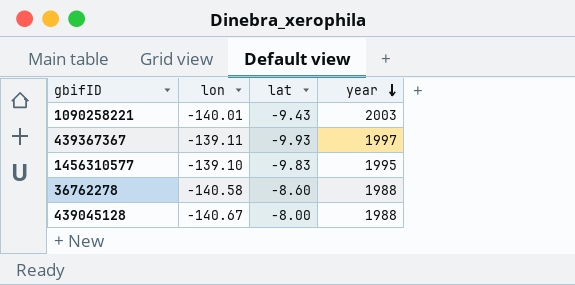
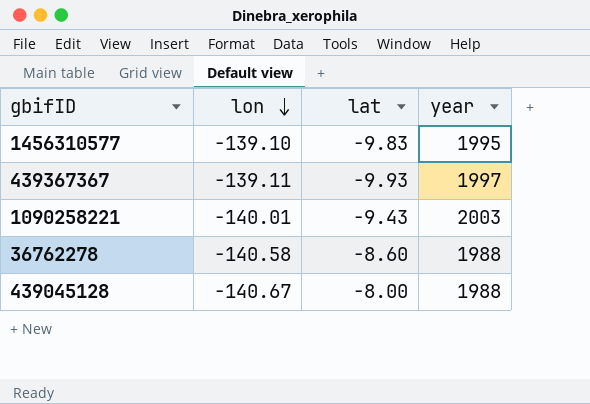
row order: year descending -> lon descending

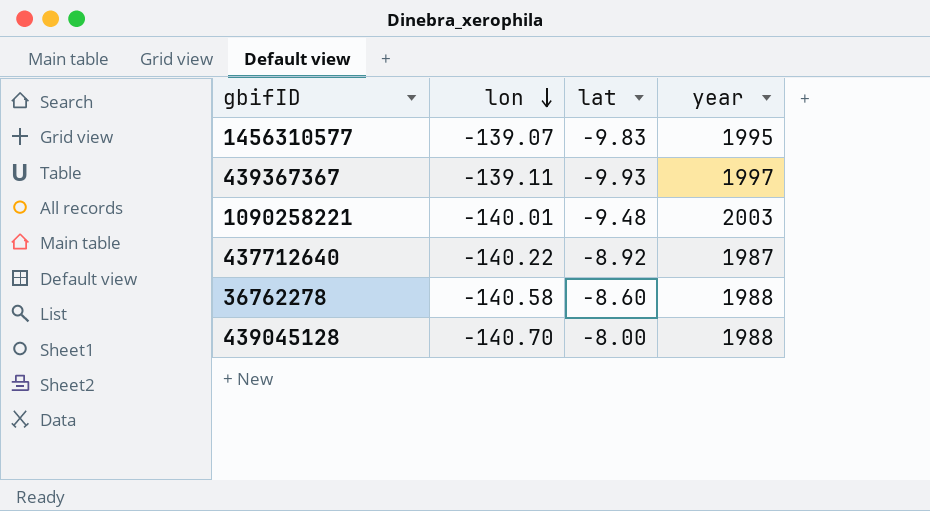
1456310577 | lon: -139.10 -> -139.07
1090258221 | lat: -9.43 -> -9.48
row 437712640: none -> -140.22 | -8.92 | 1987
439045128 | lon: -140.67 -> -140.70

